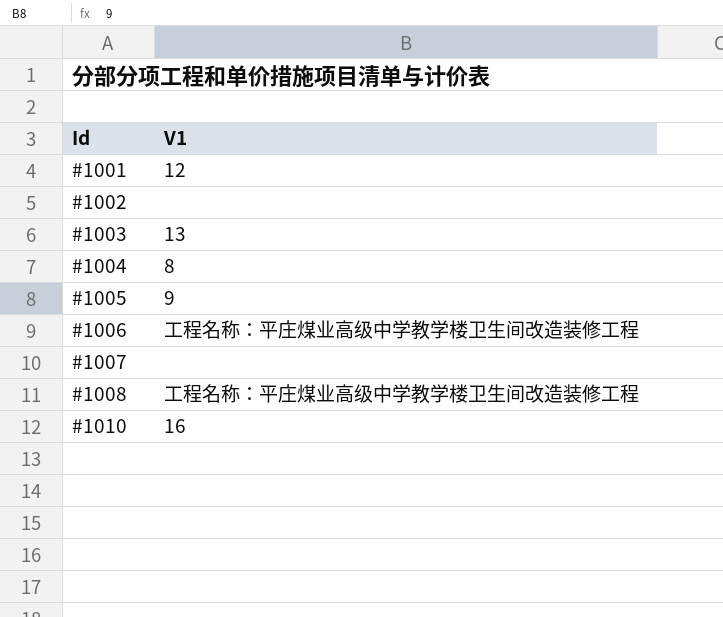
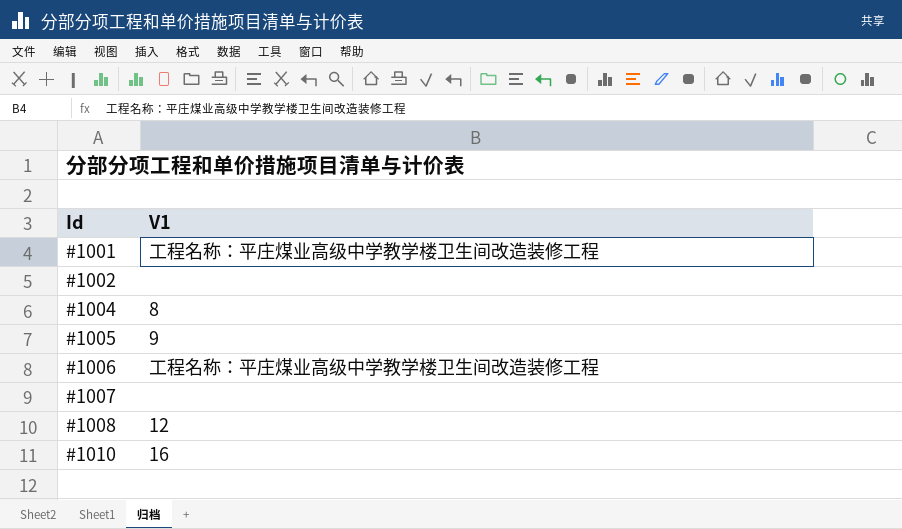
row #1003: 13 -> none
#1001 | V1: 12 -> 工程名称：平庄煤业高级中学教学楼卫生间改造装修工程
#1008 | V1: 工程名称：平庄煤业高级中学教学楼卫生间改造装修工程 -> 12

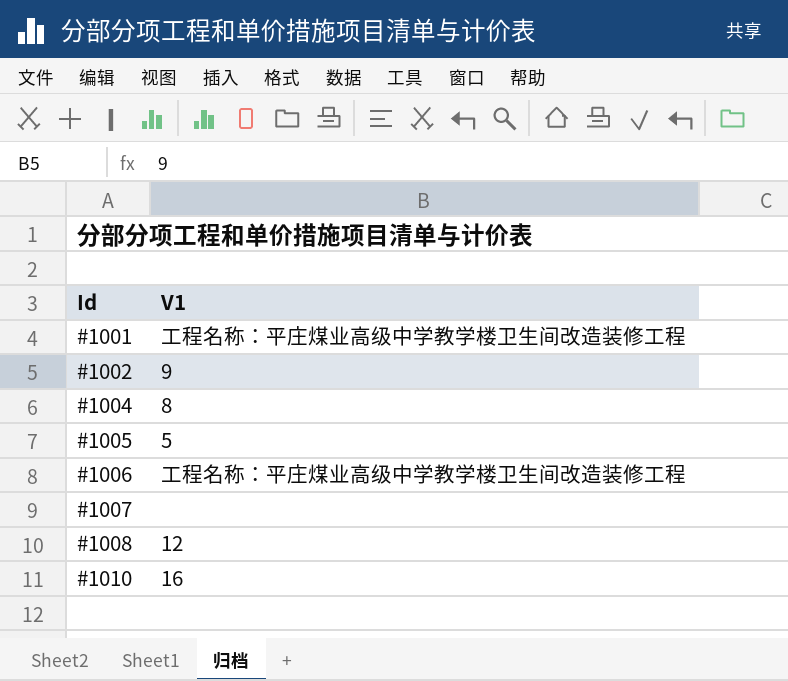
#1002 | V1: none -> 9
#1005 | V1: 9 -> 5

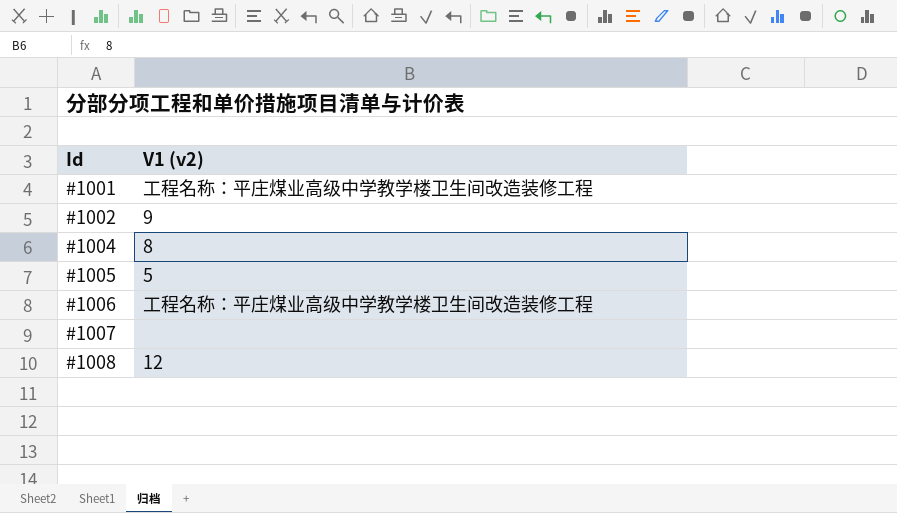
column name: V1 -> V1 (v2)
row #1010: 16 -> none

